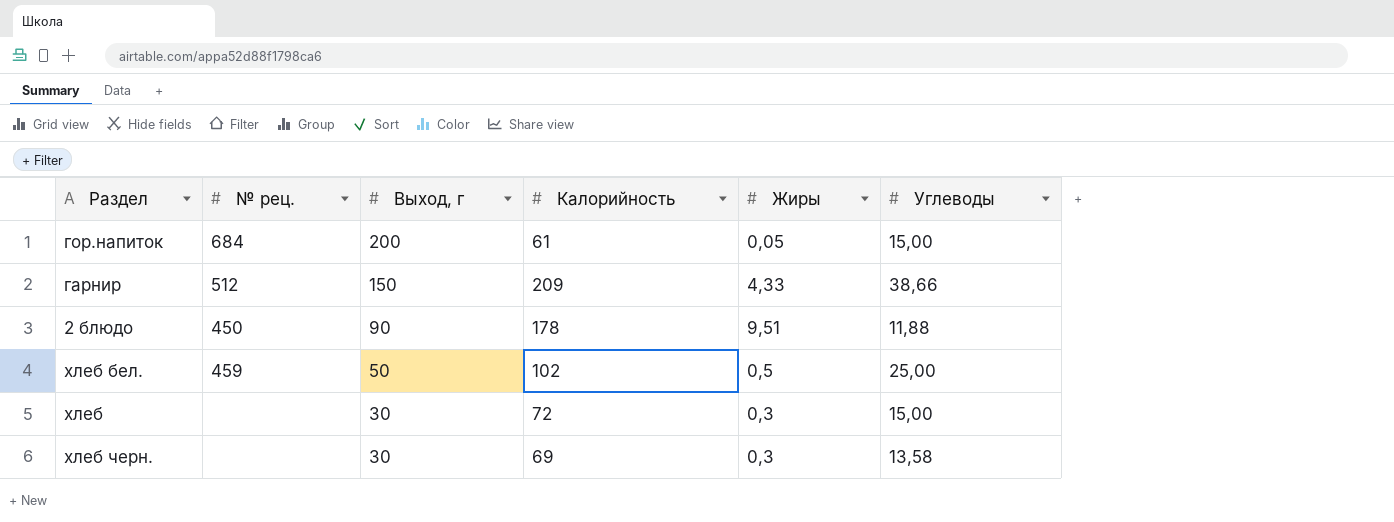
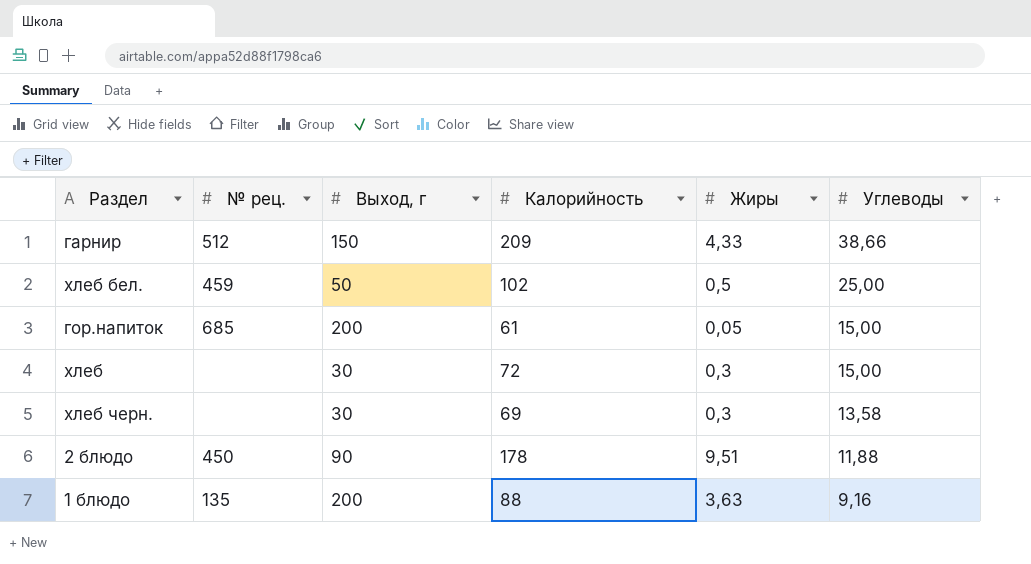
row order: Выход, г descending -> Углеводы descending
гор.напиток | № рец.: 684 -> 685
row 1 блюдо: none -> 135 | 200 | 88 | 3,63 | 9,16

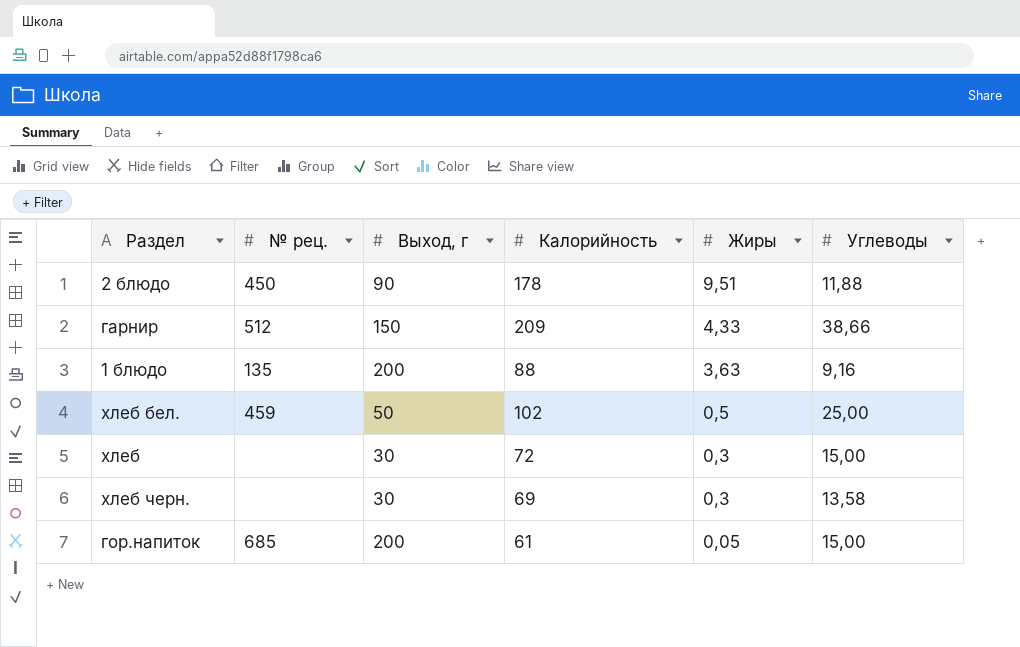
row order: Углеводы descending -> Жиры descending

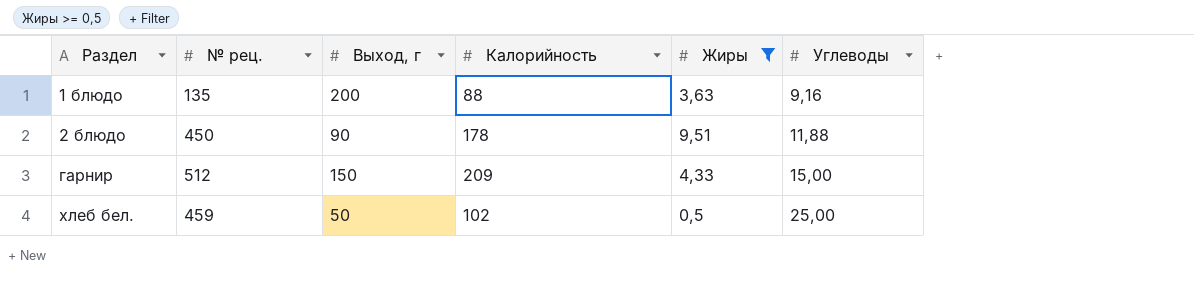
filter: none -> Жиры >= 0,5
row order: Жиры descending -> Раздел ascending
гарнир | Углеводы: 38,66 -> 15,00

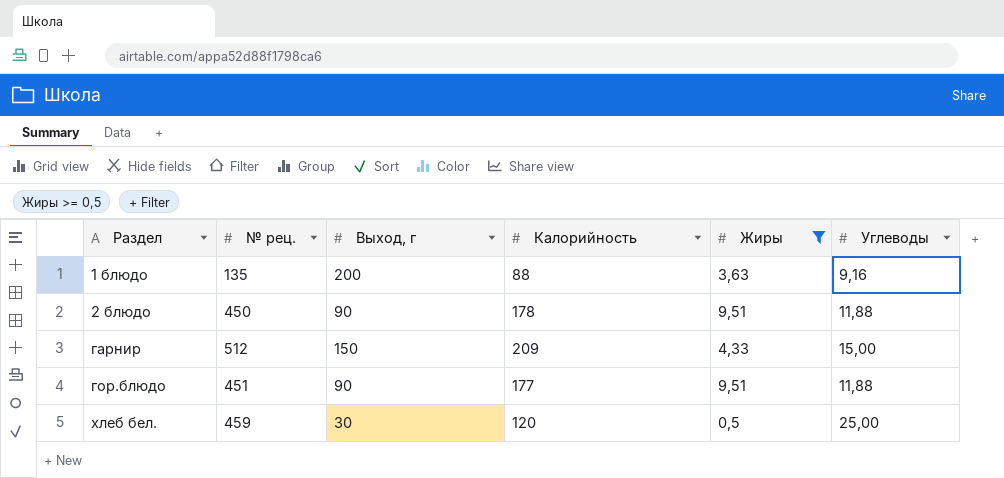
row гор.блюдо: none -> 451 | 90 | 177 | 9,51 | 11,88
хлеб бел. | Выход, г: 50 -> 30
хлеб бел. | Калорийность: 102 -> 120

